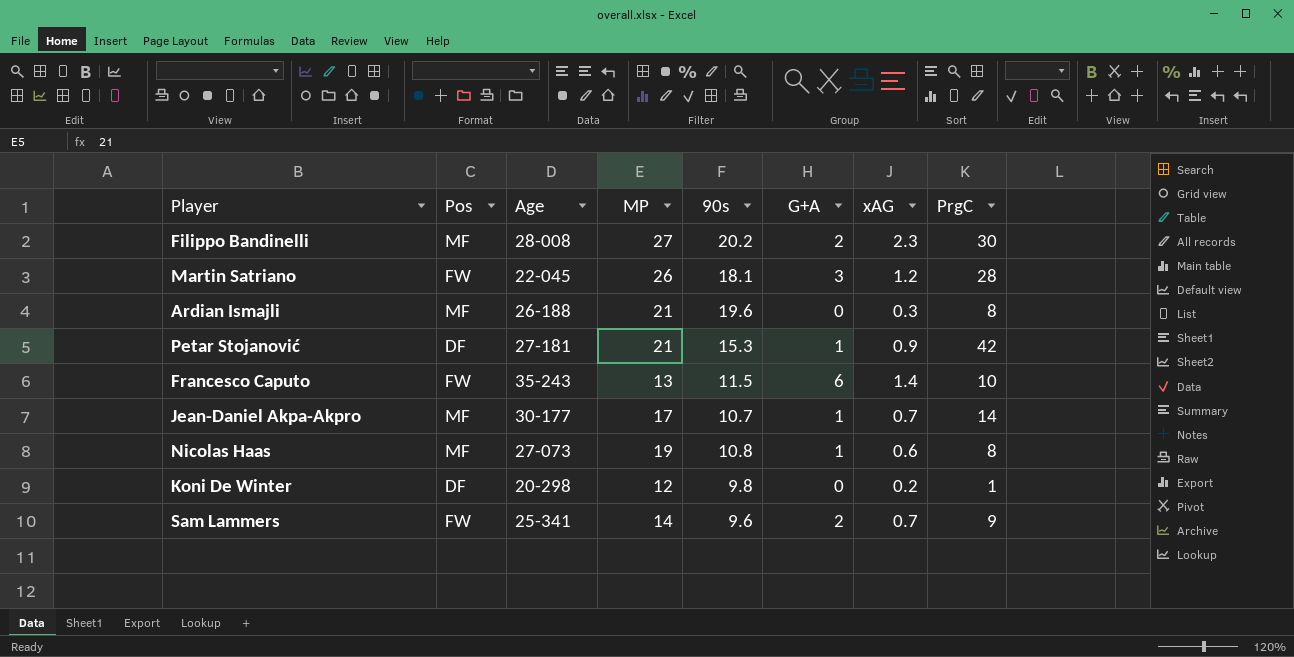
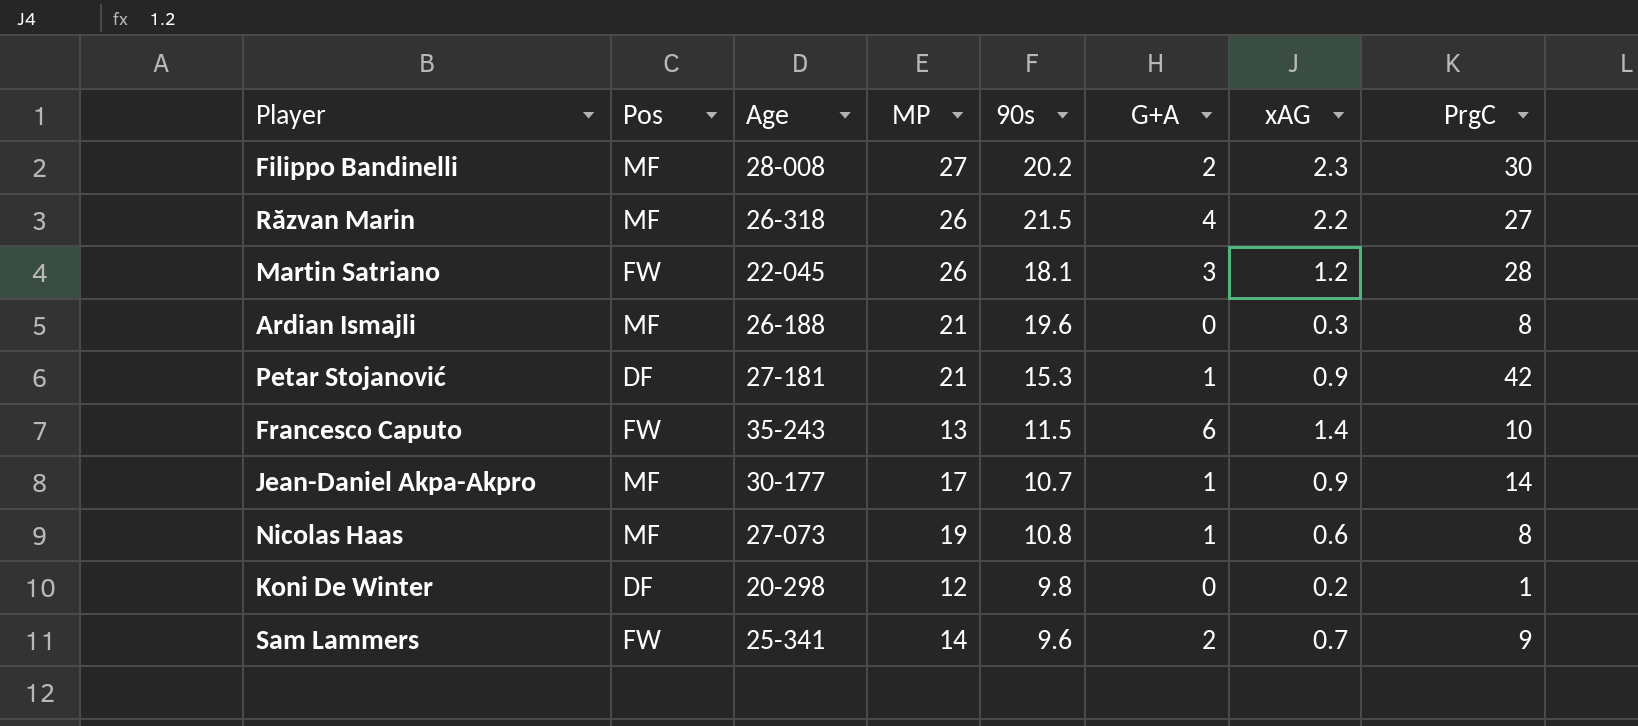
row Răzvan Marin: none -> MF | 26-318 | 26 | 21.5 | 4 | 2.2 | 27
Jean-Daniel Akpa-Akpro | xAG: 0.7 -> 0.9

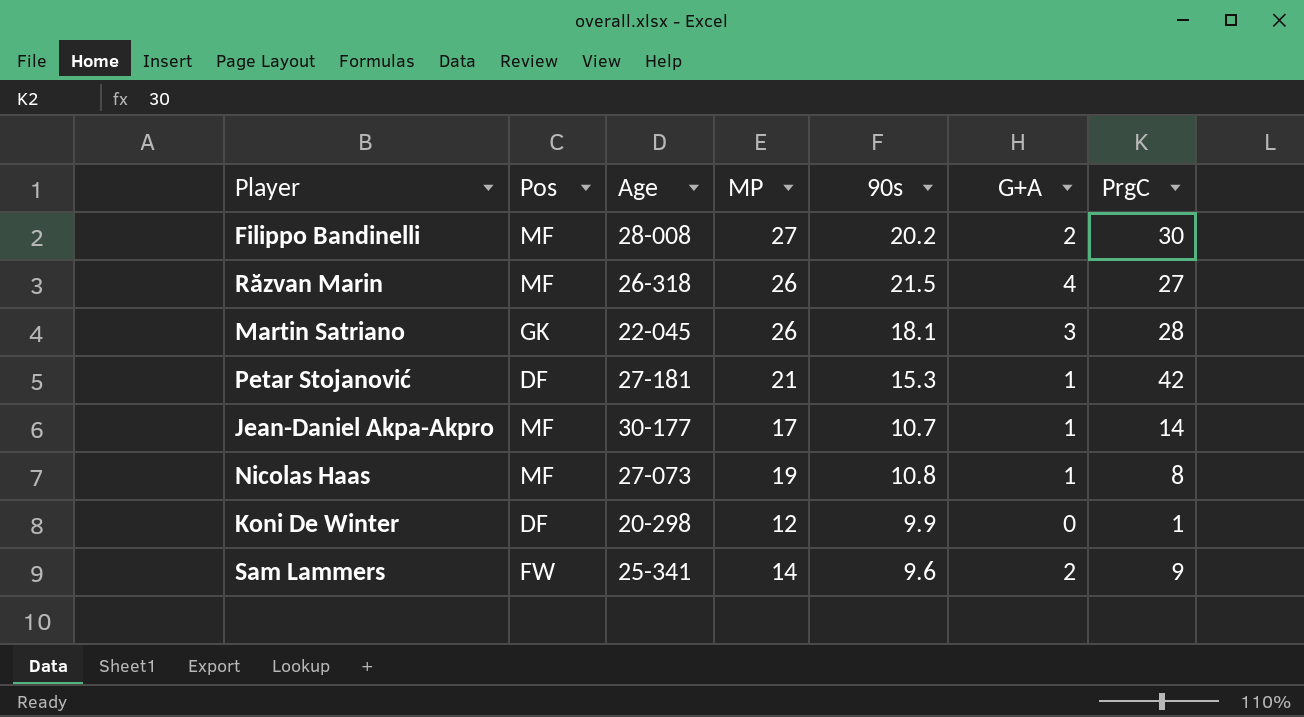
column xAG | position: 7 -> none
row Ardian Ismajli: MF | 26-188 | 21 | 19.6 | 0 | 0.3 | 8 -> none
row Francesco Caputo: FW | 35-243 | 13 | 11.5 | 6 | 1.4 | 10 -> none
Martin Satriano | Pos: FW -> GK
Koni De Winter | 90s: 9.8 -> 9.9

